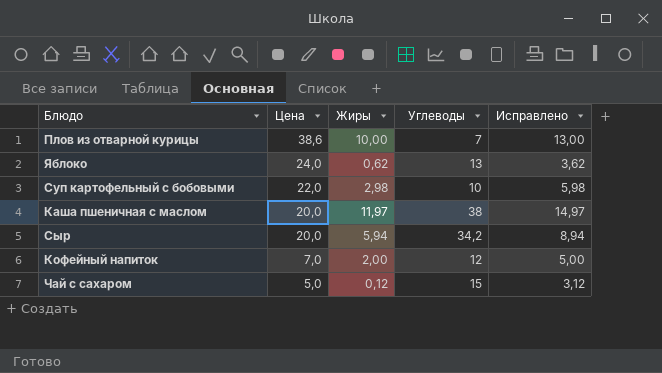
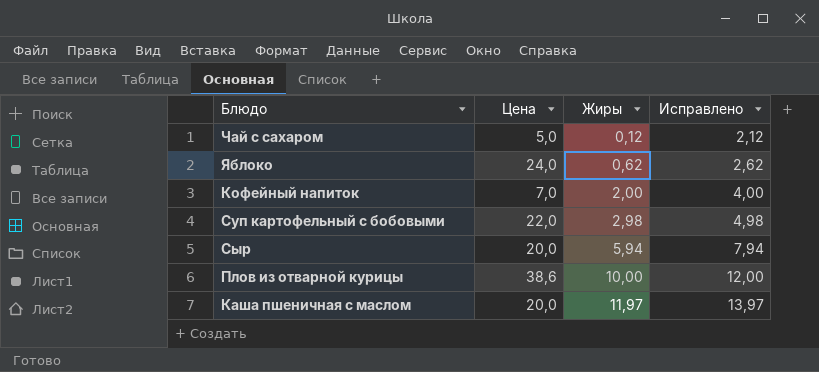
row order: Цена descending -> Жиры ascending
column Углеводы | position: 4 -> none
column Исправлено | formula: [Жиры] + 3 -> [Жиры] + 2

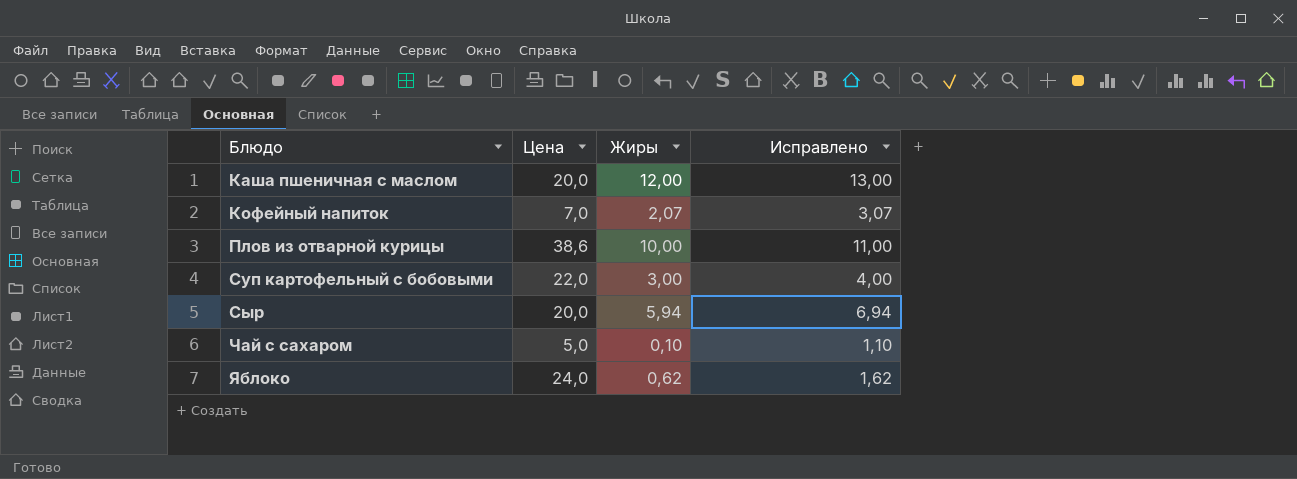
row order: Жиры ascending -> Блюдо ascending
column Исправлено | formula: [Жиры] + 2 -> [Жиры] + 1
Каша пшеничная с маслом | Жиры: 11,97 -> 12,00
Кофейный напиток | Жиры: 2,00 -> 2,07
Суп картофельный с бобовыми | Жиры: 2,98 -> 3,00
Чай с сахаром | Жиры: 0,12 -> 0,10

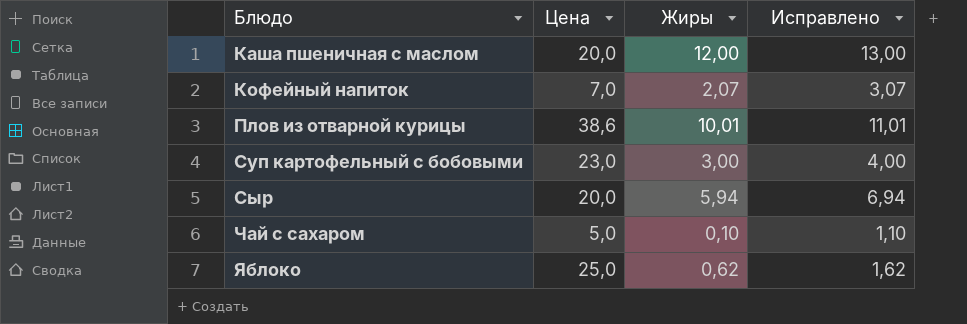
Плов из отварной курицы | Жиры: 10,00 -> 10,01
Плов из отварной курицы | Исправлено: 11,00 -> 11,01
Суп картофельный с бобовыми | Цена: 22,0 -> 23,0
Яблоко | Цена: 24,0 -> 25,0

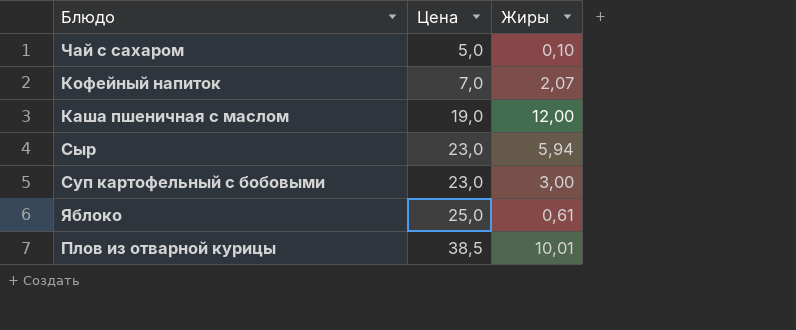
row order: Блюдо ascending -> Цена ascending
column Исправлено | formula: [Жиры] + 1 -> none
Каша пшеничная с маслом | Цена: 20,0 -> 19,0
Сыр | Цена: 20,0 -> 23,0
Яблоко | Жиры: 0,62 -> 0,61
Плов из отварной курицы | Цена: 38,6 -> 38,5

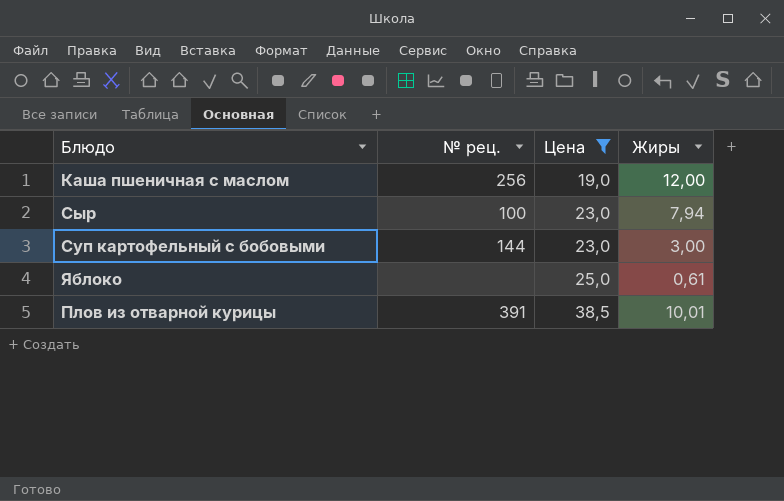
filter: none -> Цена >= 19,0
column № рец. | position: none -> 2
Сыр | Жиры: 5,94 -> 7,94

